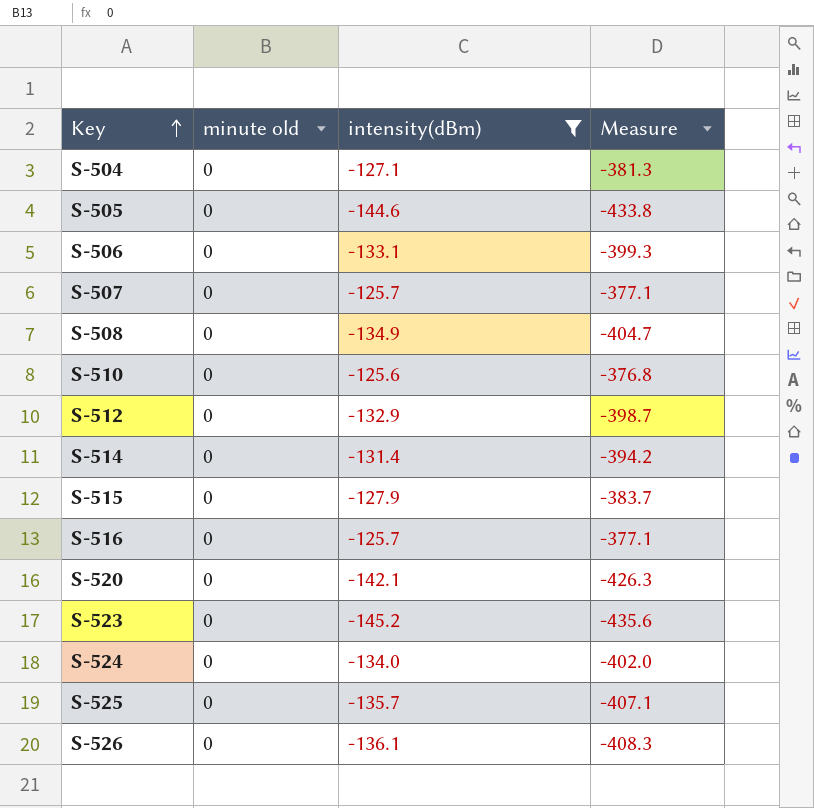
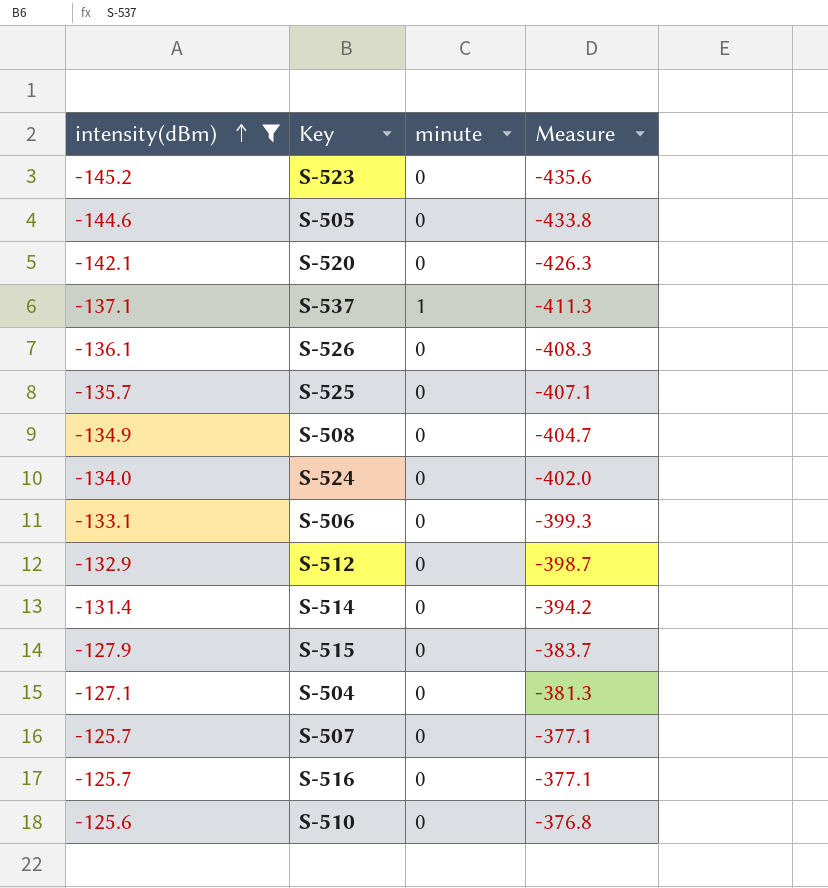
row order: Key ascending -> intensity(dBm) ascending
column intensity(dBm) | position: 3 -> 1
column name: minute old -> minute
row S-537: none -> -137.1 | 1 | -411.3

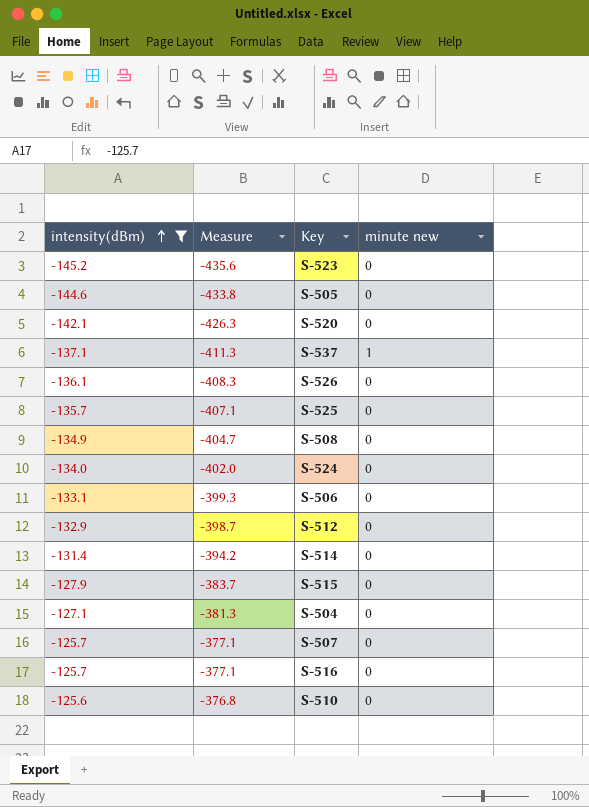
column Measure | position: 4 -> 2
column name: minute -> minute new

